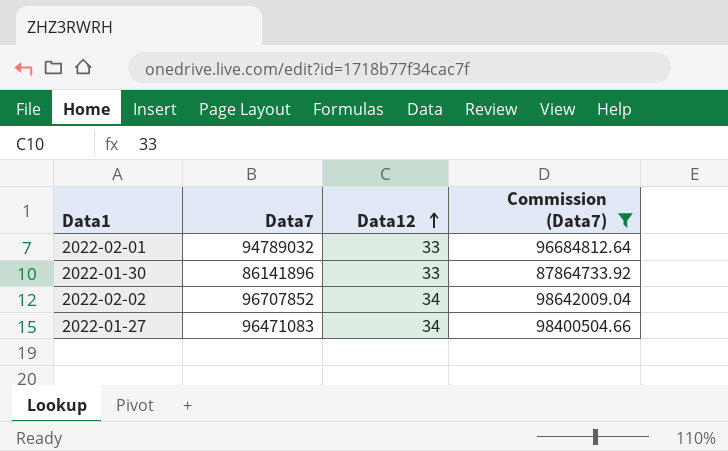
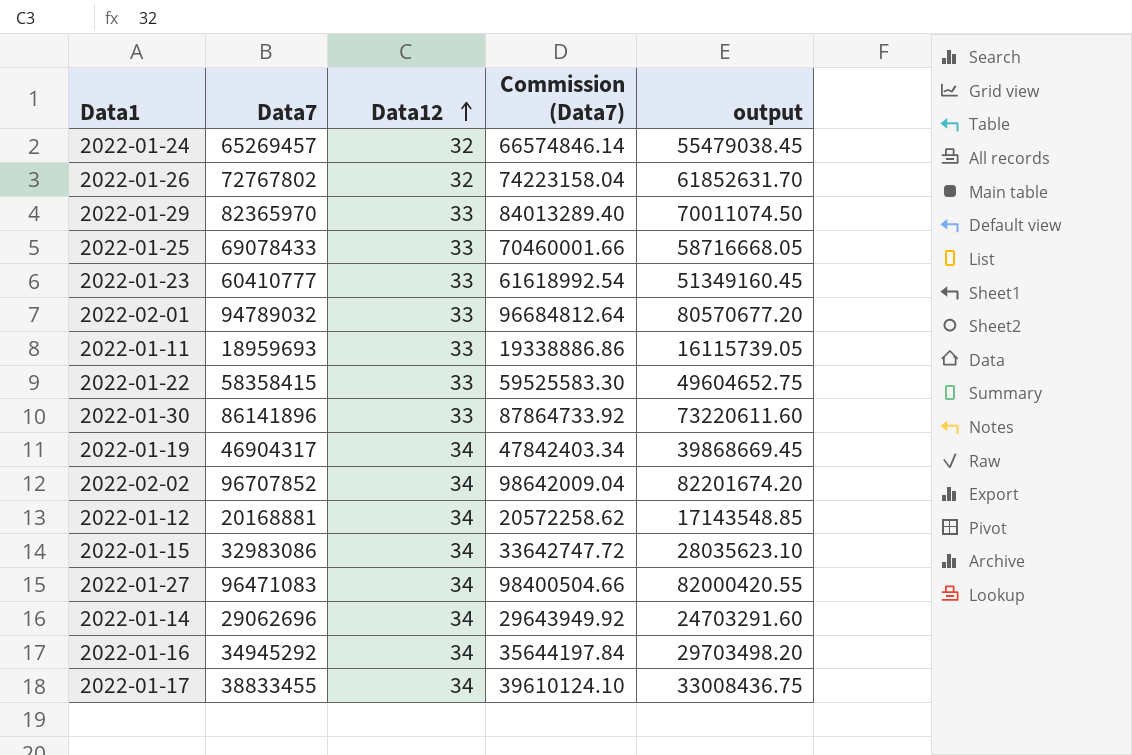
filter: Commission (Data7) >= 87864733.92 -> none
column output | formula: none -> [Data7] * 0.85

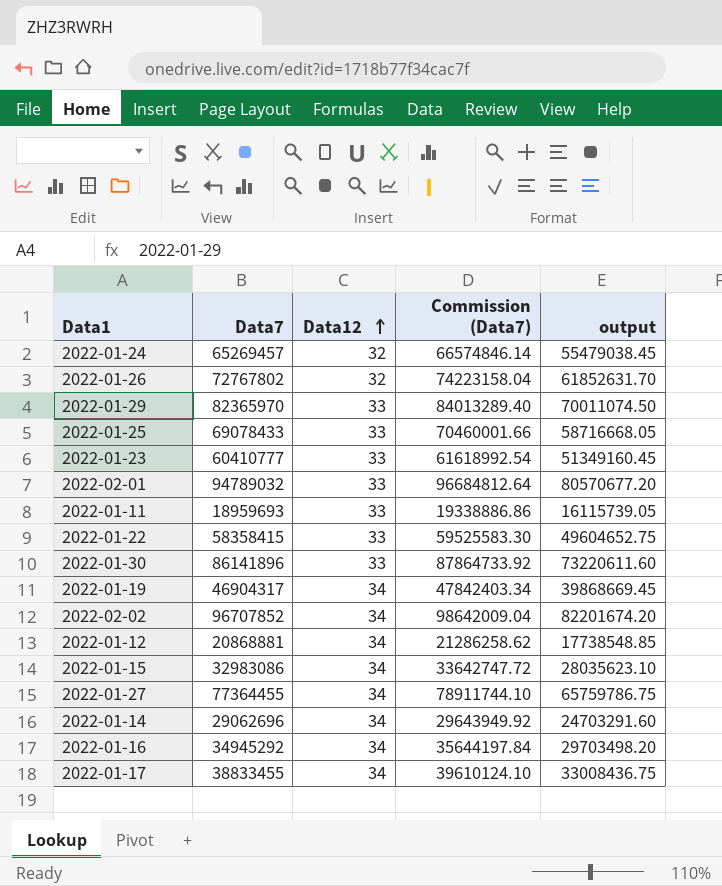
2022-01-12 | Data7: 20168881 -> 20868881
2022-01-12 | Commission (Data7): 20572258.62 -> 21286258.62
2022-01-12 | output: 17143548.85 -> 17738548.85
2022-01-27 | Data7: 96471083 -> 77364455
2022-01-27 | Commission (Data7): 98400504.66 -> 78911744.10
2022-01-27 | output: 82000420.55 -> 65759786.75

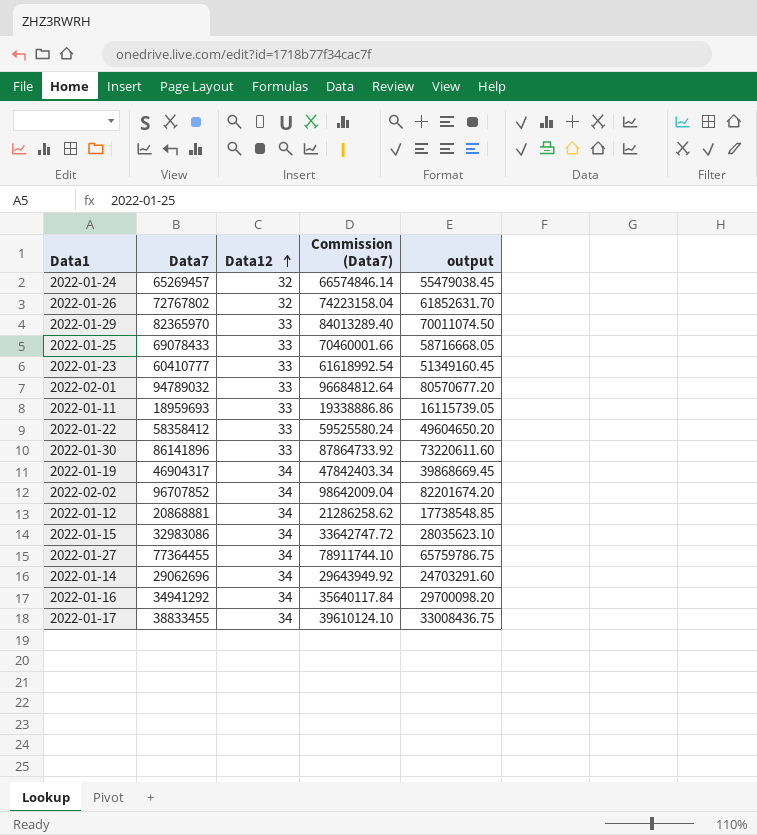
2022-01-22 | Data7: 58358415 -> 58358412
2022-01-22 | Commission (Data7): 59525583.30 -> 59525580.24
2022-01-22 | output: 49604652.75 -> 49604650.20
2022-01-16 | Data7: 34945292 -> 34941292
2022-01-16 | Commission (Data7): 35644197.84 -> 35640117.84
2022-01-16 | output: 29703498.20 -> 29700098.20

